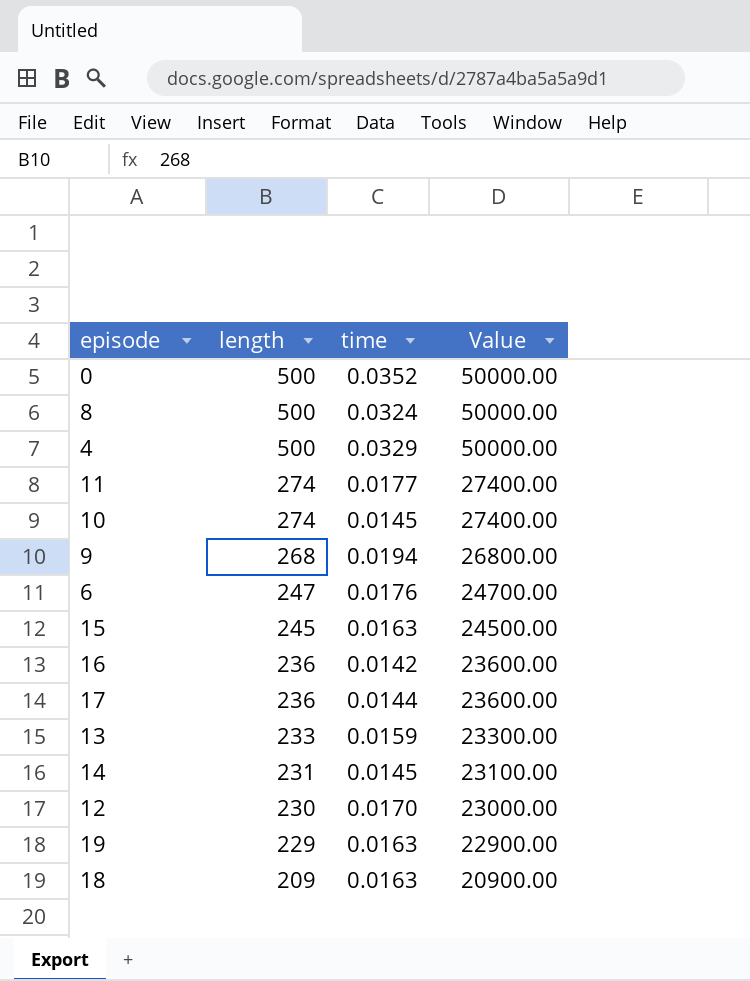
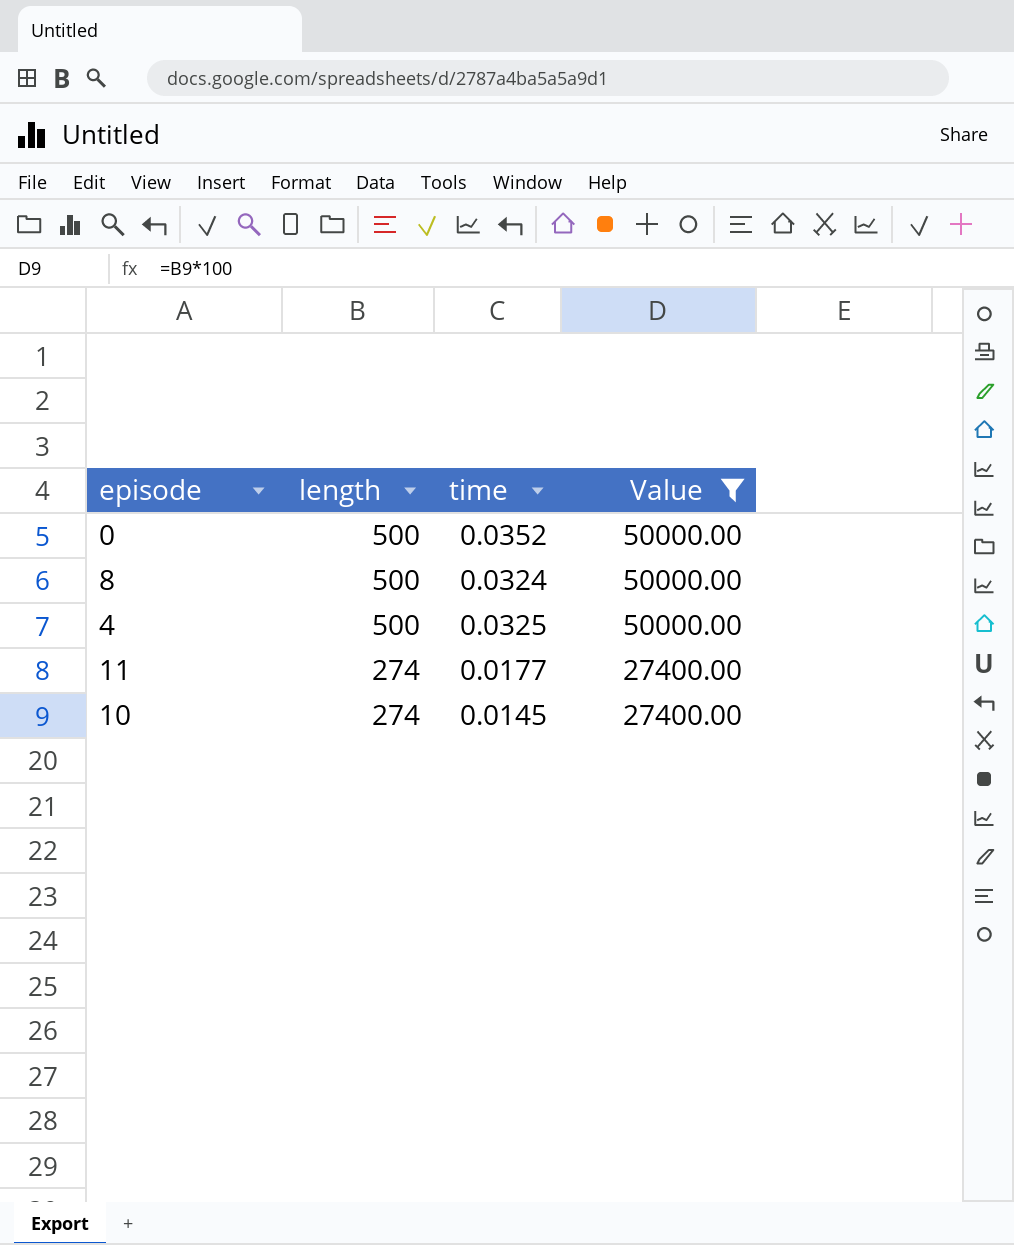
filter: none -> Value >= 27400.00
4 | time: 0.0329 -> 0.0325

